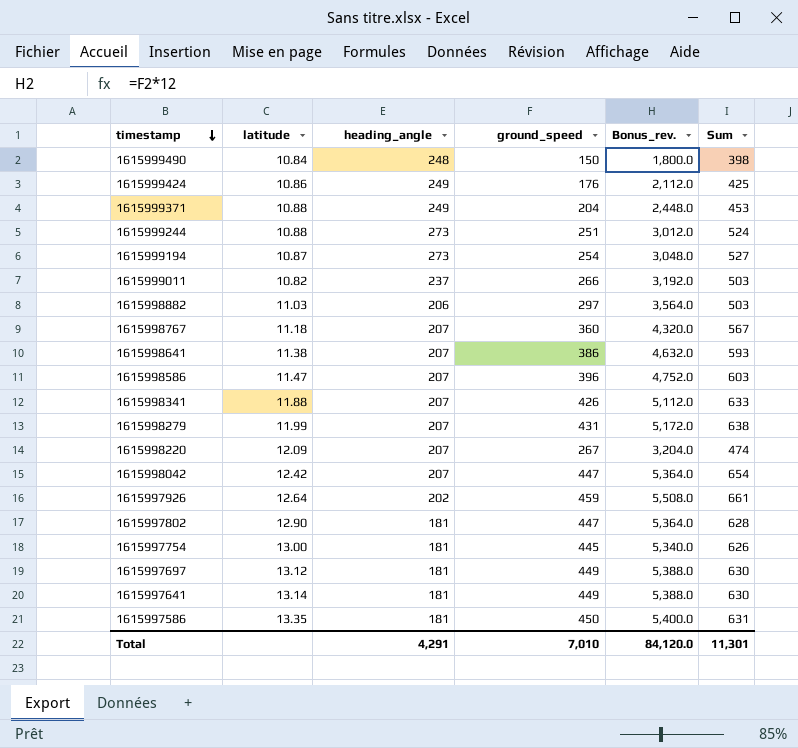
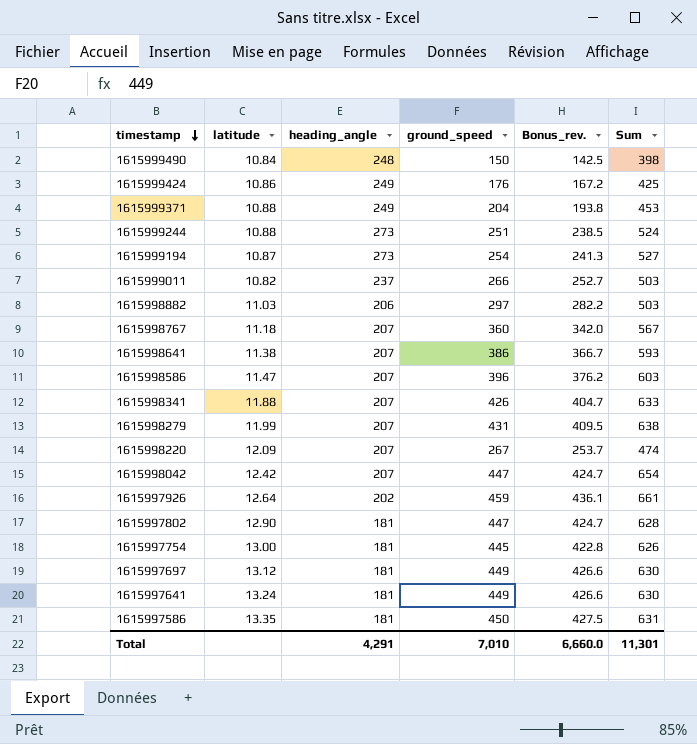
column Bonus_rev. | formula: [ground_speed] * 12 -> [ground_speed] * 0.95
1615997641 | latitude: 13.14 -> 13.24
Total | Bonus_rev.: 84,120.0 -> 6,660.0

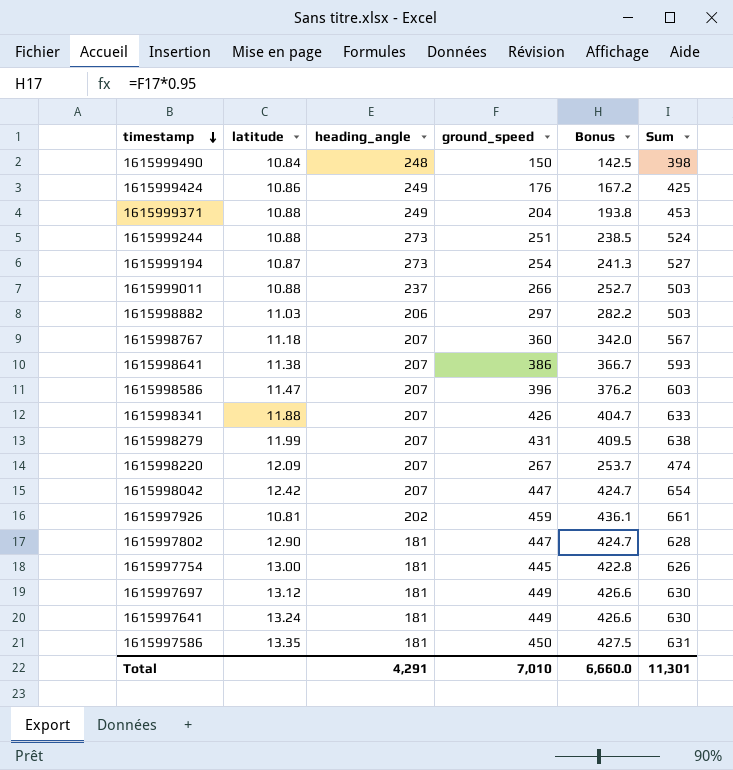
column name: Bonus_rev. -> Bonus
1615999011 | latitude: 10.82 -> 10.88
1615997926 | latitude: 12.64 -> 10.81

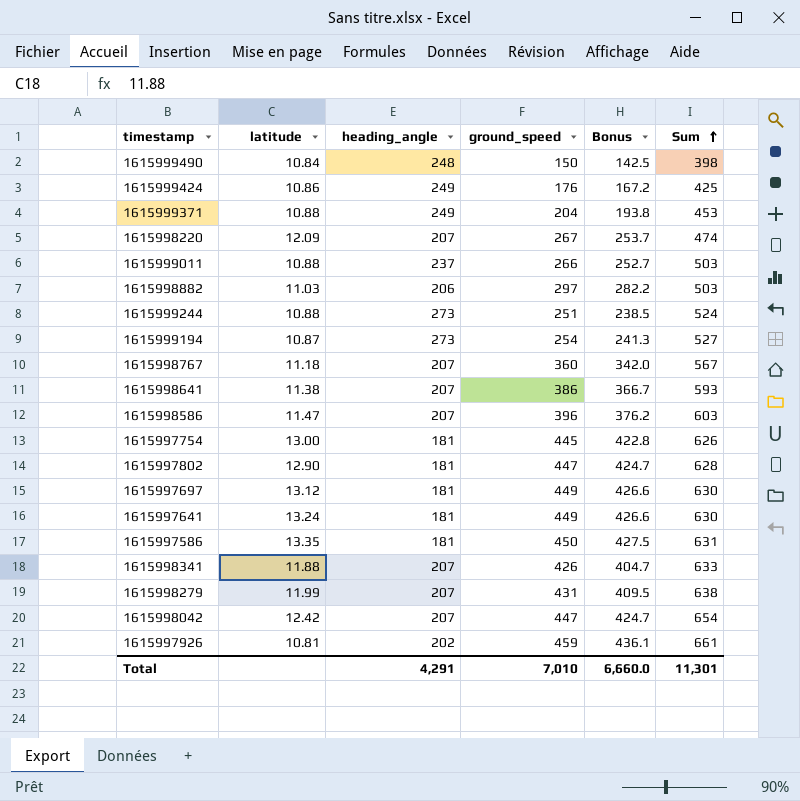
row order: timestamp descending -> Sum ascending

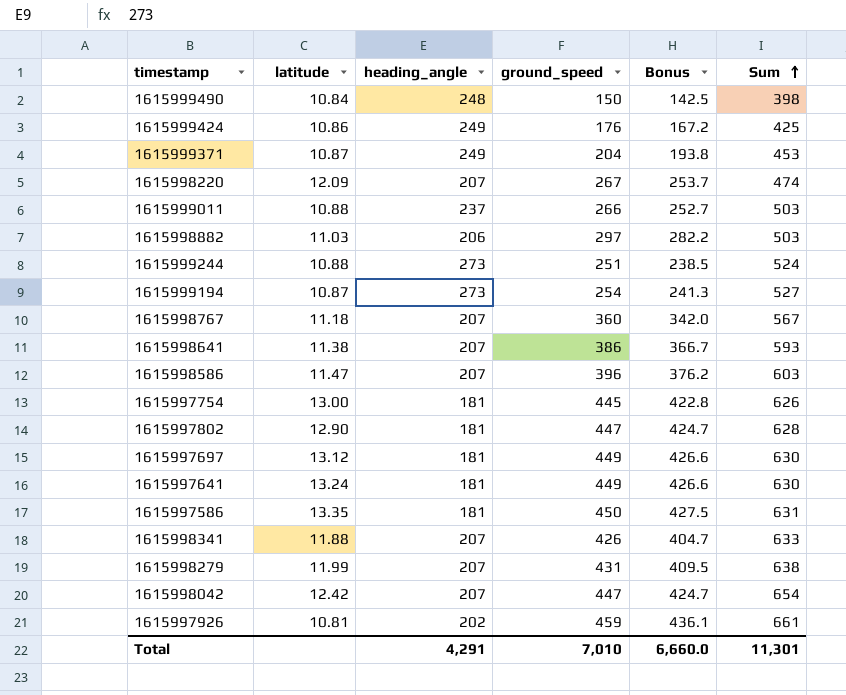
1615999371 | latitude: 10.88 -> 10.87

